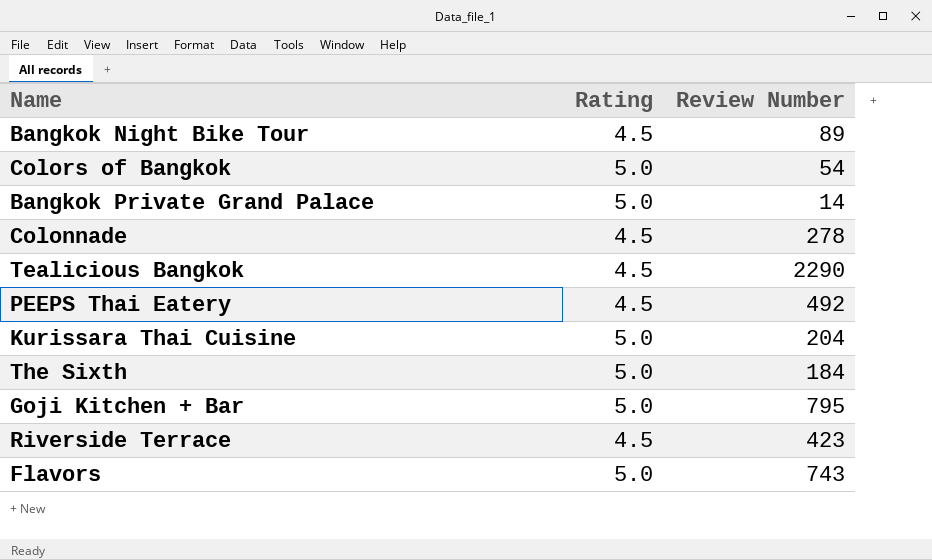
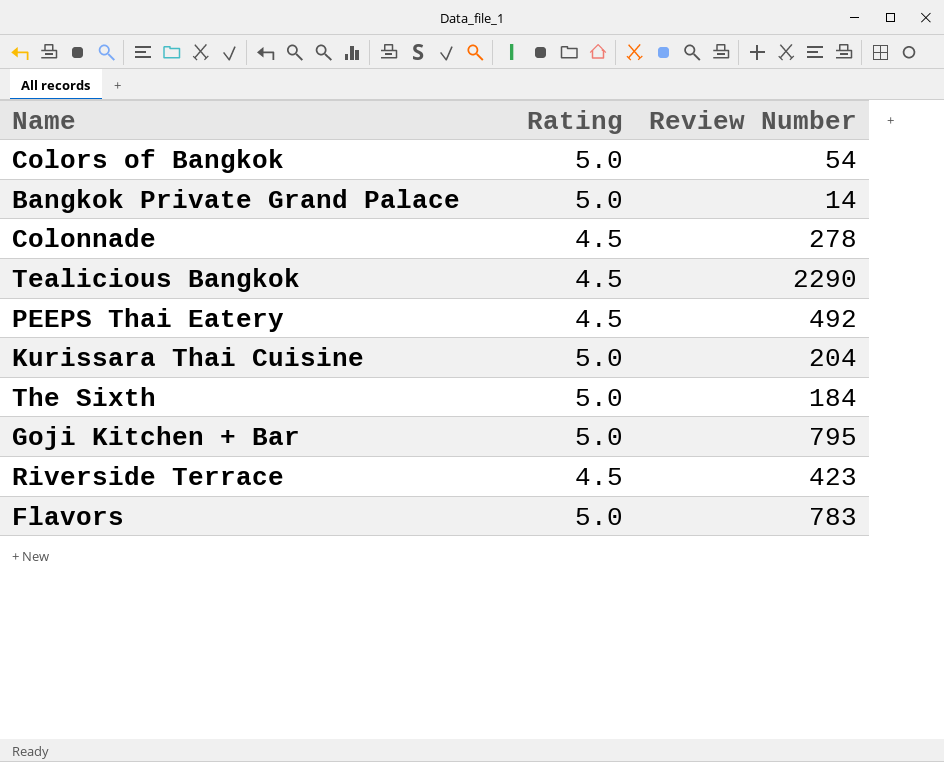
row Bangkok Night Bike Tour: 4.5 | 89 -> none
Flavors | Review Number: 743 -> 783

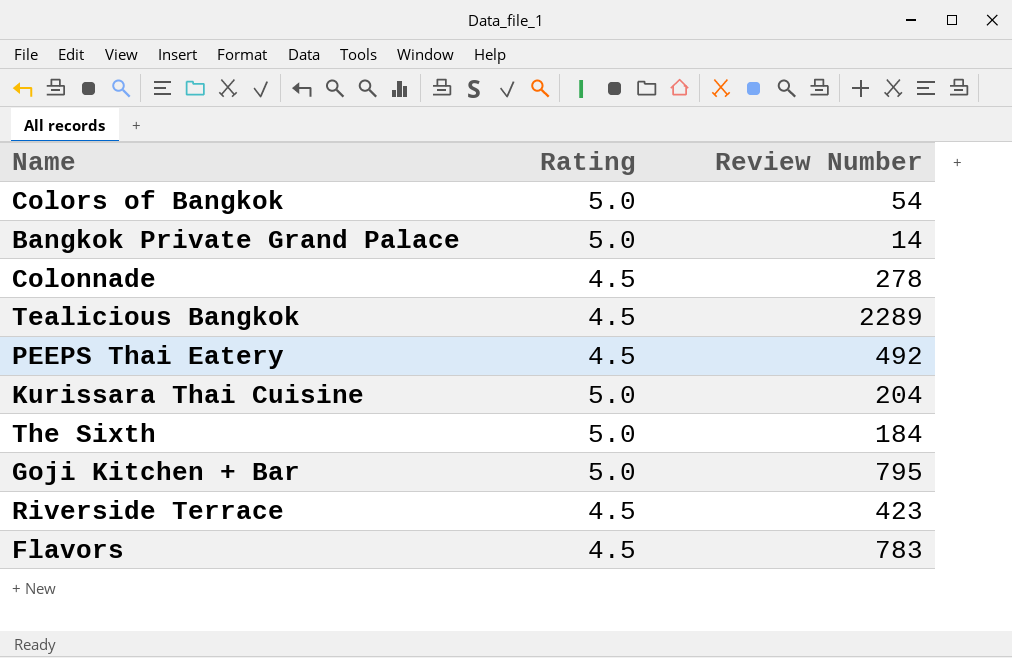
Tealicious Bangkok | Review Number: 2290 -> 2289
Flavors | Rating: 5.0 -> 4.5

